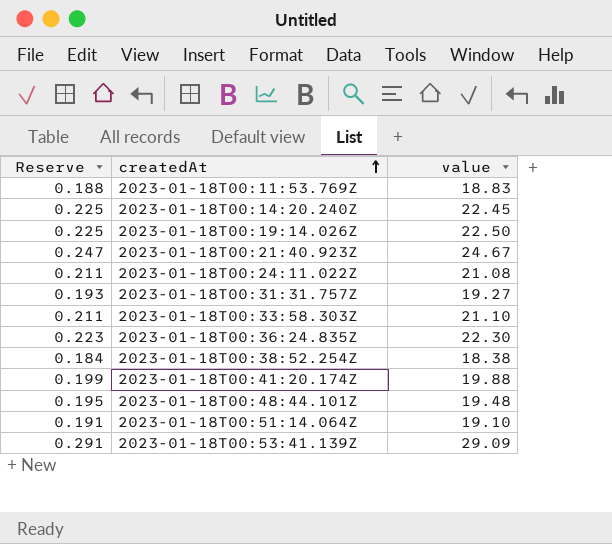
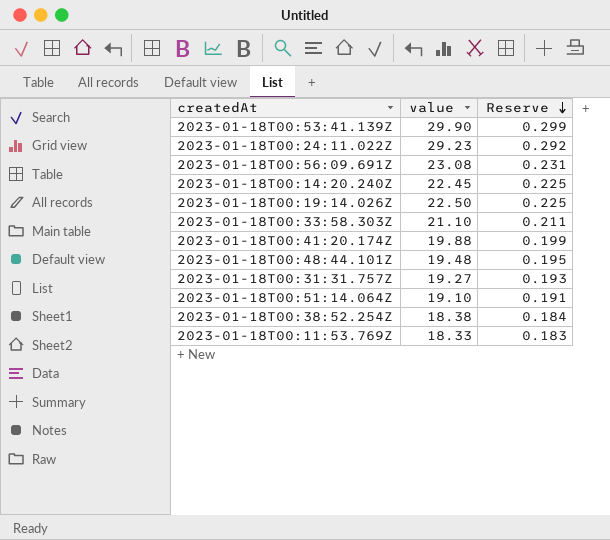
row order: createdAt ascending -> Reserve descending
column Reserve | position: 1 -> 3
row 2023-01-18T00:21:40.923Z: 0.247 | 24.67 -> none
row 2023-01-18T00:36:24.835Z: 0.223 | 22.30 -> none
2023-01-18T00:53:41.139Z | value: 29.09 -> 29.90
2023-01-18T00:53:41.139Z | Reserve: 0.291 -> 0.299
2023-01-18T00:24:11.022Z | value: 21.08 -> 29.23
2023-01-18T00:24:11.022Z | Reserve: 0.211 -> 0.292
row 2023-01-18T00:56:09.691Z: none -> 23.08 | 0.231
2023-01-18T00:11:53.769Z | value: 18.83 -> 18.33
2023-01-18T00:11:53.769Z | Reserve: 0.188 -> 0.183

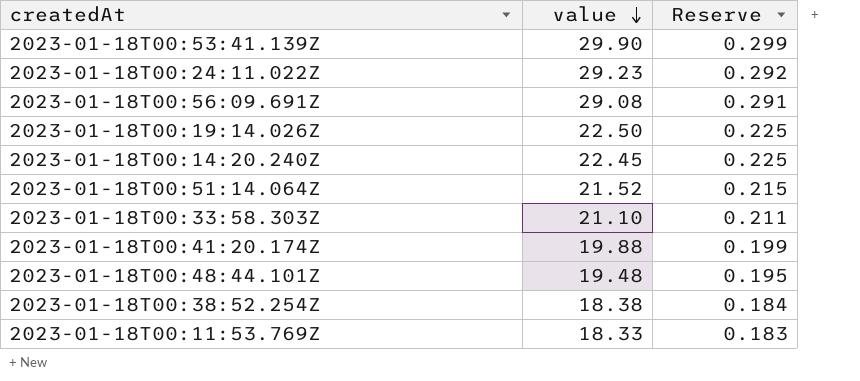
row order: Reserve descending -> value descending
row 2023-01-18T00:31:31.757Z: 19.27 | 0.193 -> none
2023-01-18T00:56:09.691Z | value: 23.08 -> 29.08
2023-01-18T00:56:09.691Z | Reserve: 0.231 -> 0.291
2023-01-18T00:51:14.064Z | value: 19.10 -> 21.52
2023-01-18T00:51:14.064Z | Reserve: 0.191 -> 0.215

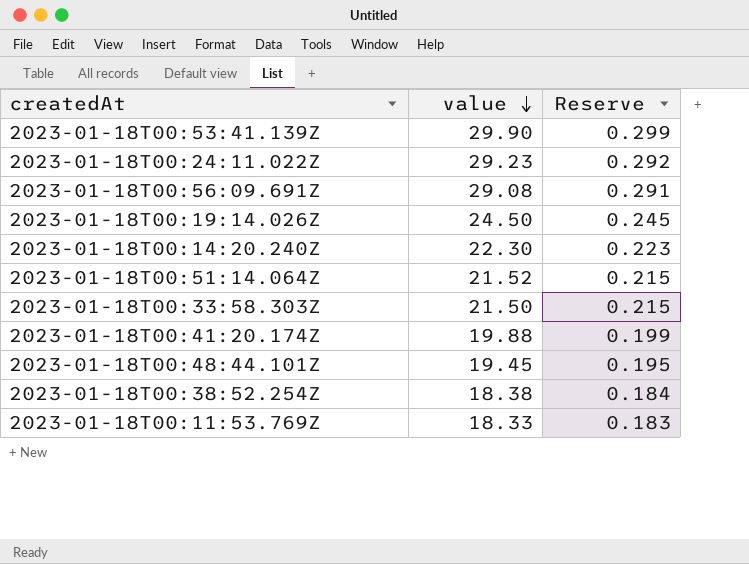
2023-01-18T00:19:14.026Z | value: 22.50 -> 24.50
2023-01-18T00:19:14.026Z | Reserve: 0.225 -> 0.245
2023-01-18T00:14:20.240Z | value: 22.45 -> 22.30
2023-01-18T00:14:20.240Z | Reserve: 0.225 -> 0.223
2023-01-18T00:33:58.303Z | value: 21.10 -> 21.50
2023-01-18T00:33:58.303Z | Reserve: 0.211 -> 0.215
2023-01-18T00:48:44.101Z | value: 19.48 -> 19.45

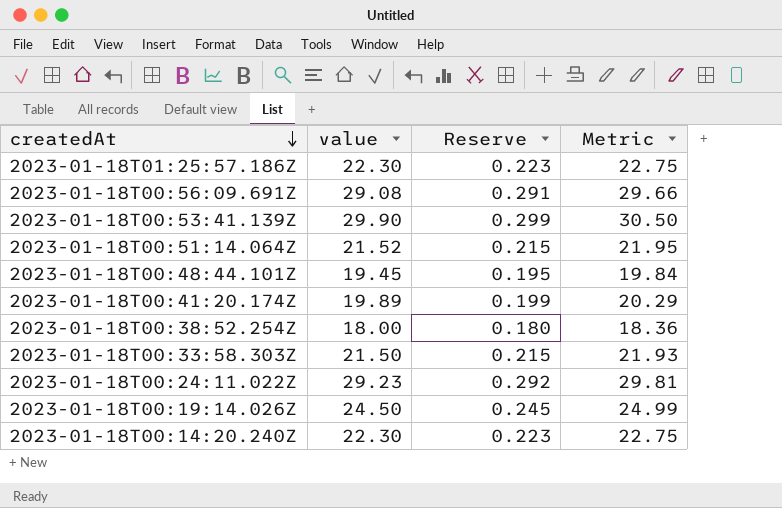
row order: value descending -> createdAt descending
column Metric | formula: none -> [value] * 1.02
row 2023-01-18T00:11:53.769Z: 18.33 | 0.183 -> none
row 2023-01-18T01:25:57.186Z: none -> 22.30 | 0.223 | 22.75
2023-01-18T00:41:20.174Z | value: 19.88 -> 19.89
2023-01-18T00:38:52.254Z | value: 18.38 -> 18.00
2023-01-18T00:38:52.254Z | Reserve: 0.184 -> 0.180

